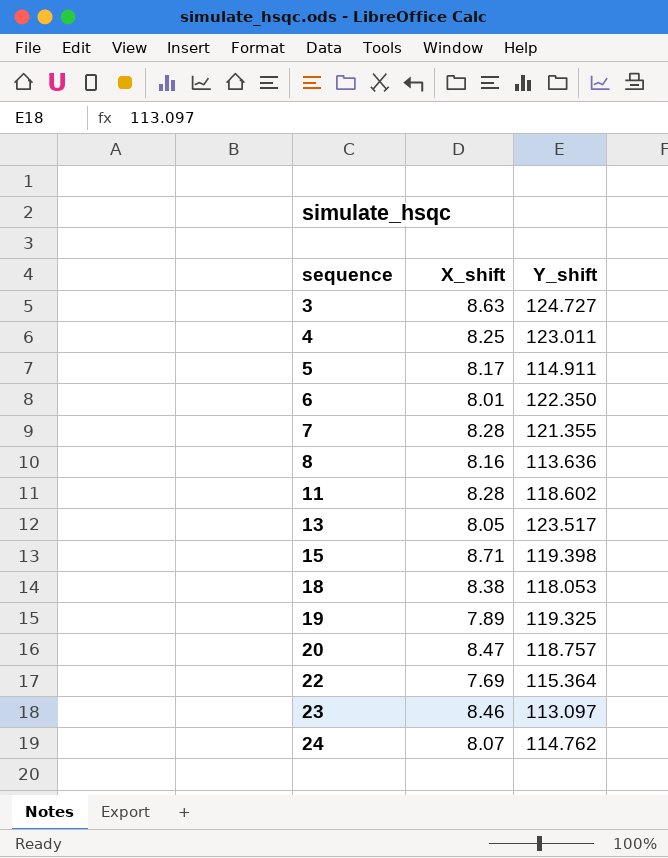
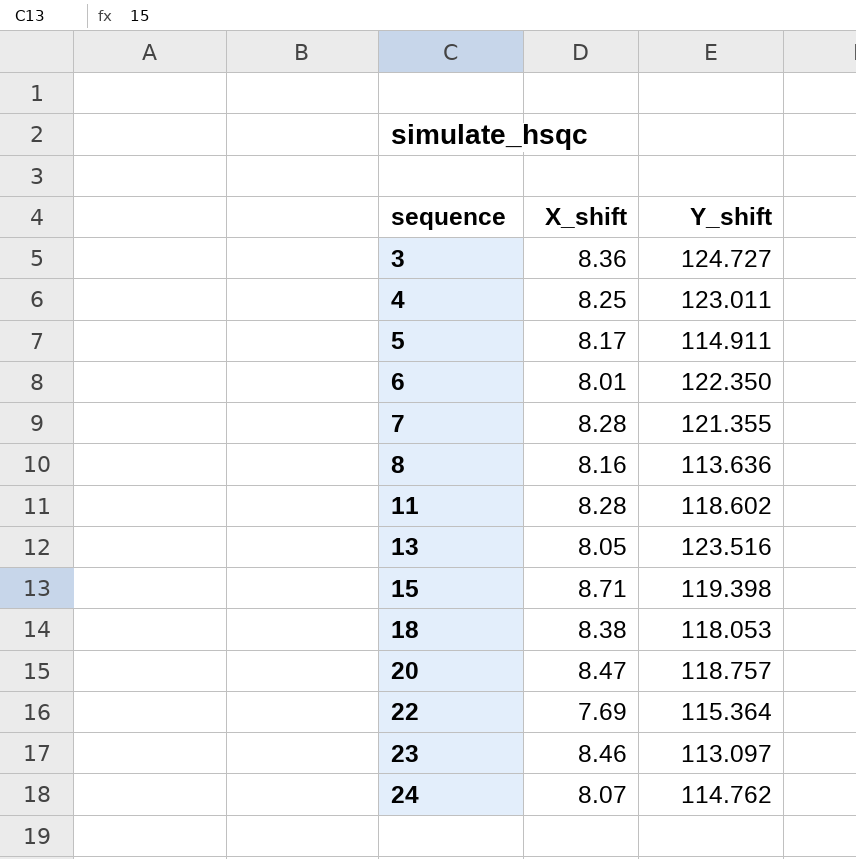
row 19: 7.89 | 119.325 -> none
3 | X_shift: 8.63 -> 8.36
13 | Y_shift: 123.517 -> 123.516

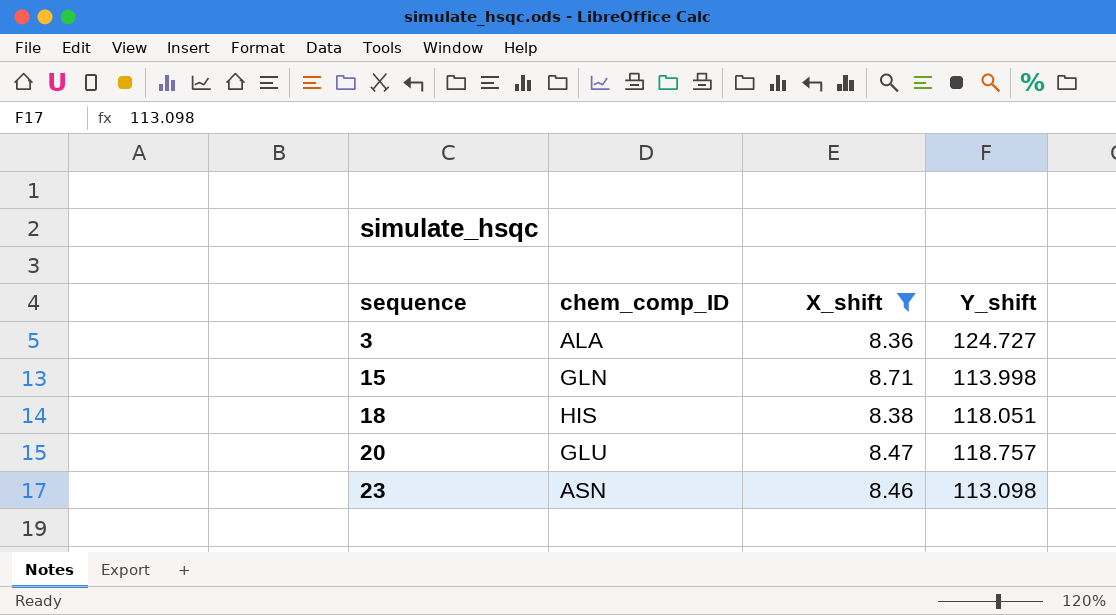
filter: none -> X_shift >= 8.36
column chem_comp_ID | position: none -> 2
15 | Y_shift: 119.398 -> 113.998
18 | Y_shift: 118.053 -> 118.051
23 | Y_shift: 113.097 -> 113.098

